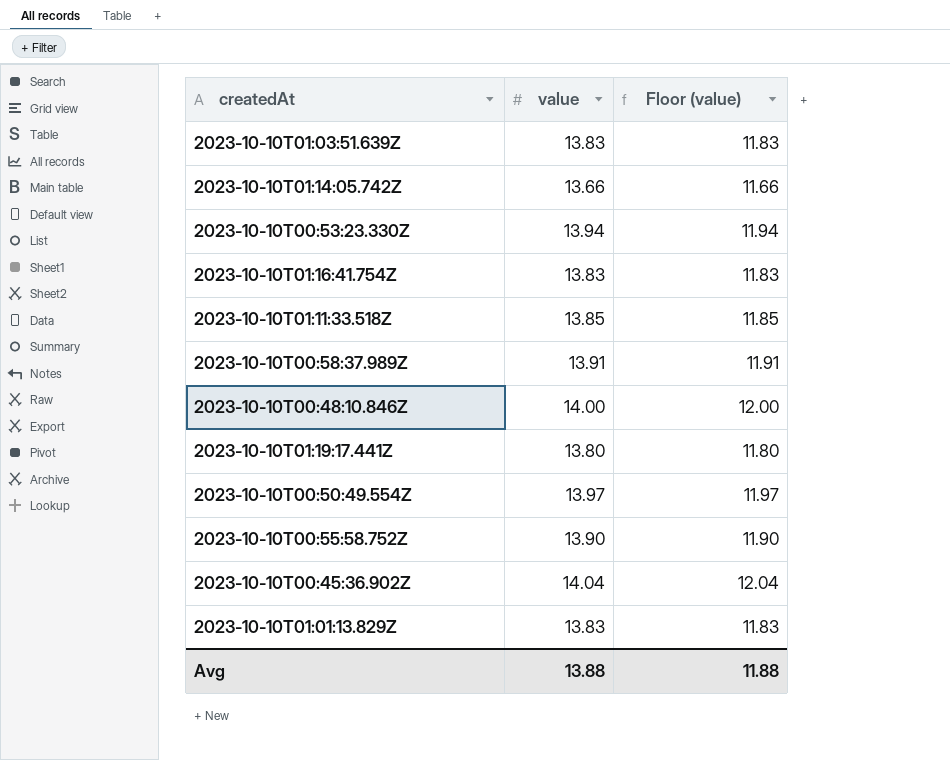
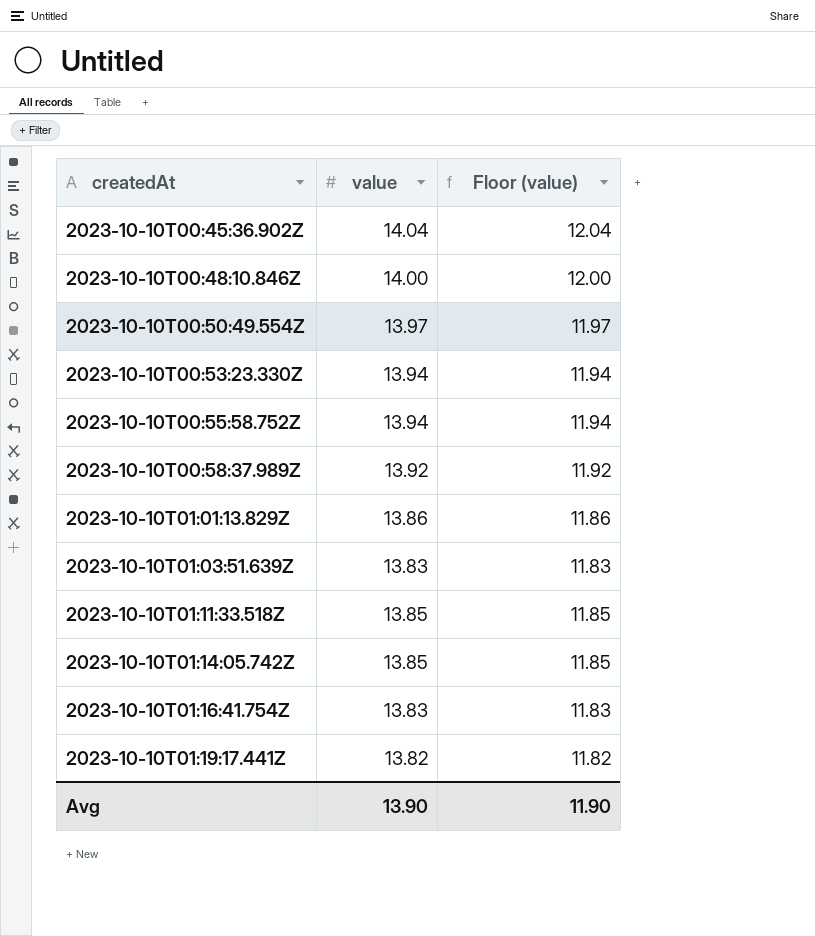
row order: none -> createdAt ascending
2023-10-10T00:55:58.752Z | value: 13.90 -> 13.94
2023-10-10T00:55:58.752Z | Floor (value): 11.90 -> 11.94
2023-10-10T00:58:37.989Z | value: 13.91 -> 13.92
2023-10-10T00:58:37.989Z | Floor (value): 11.91 -> 11.92
2023-10-10T01:01:13.829Z | value: 13.83 -> 13.86
2023-10-10T01:01:13.829Z | Floor (value): 11.83 -> 11.86
2023-10-10T01:14:05.742Z | value: 13.66 -> 13.85
2023-10-10T01:14:05.742Z | Floor (value): 11.66 -> 11.85
2023-10-10T01:19:17.441Z | value: 13.80 -> 13.82
2023-10-10T01:19:17.441Z | Floor (value): 11.80 -> 11.82
Avg | value: 13.88 -> 13.90
Avg | Floor (value): 11.88 -> 11.90

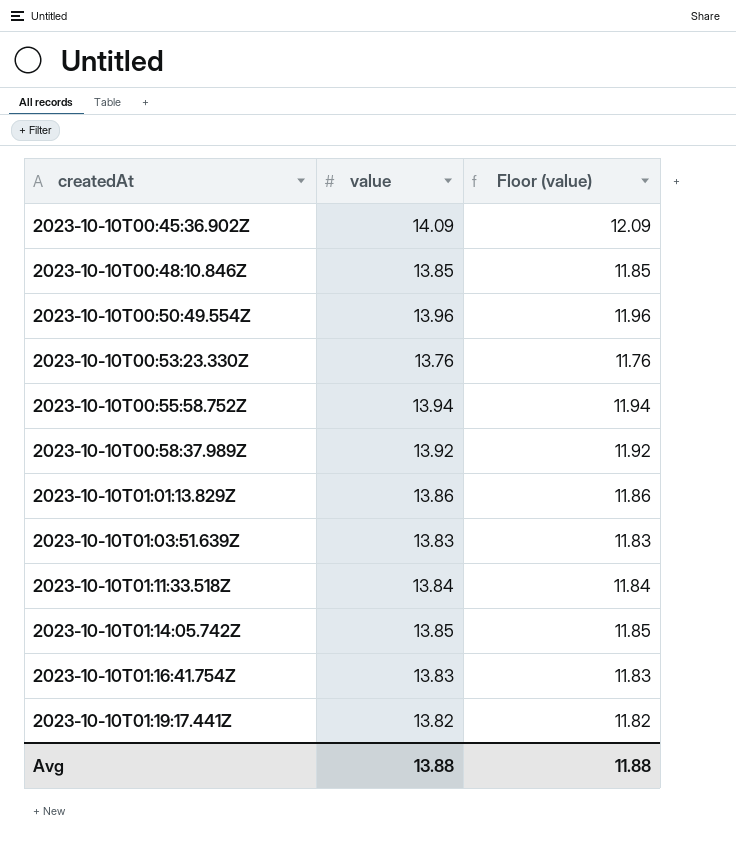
2023-10-10T00:45:36.902Z | value: 14.04 -> 14.09
2023-10-10T00:45:36.902Z | Floor (value): 12.04 -> 12.09
2023-10-10T00:48:10.846Z | value: 14.00 -> 13.85
2023-10-10T00:48:10.846Z | Floor (value): 12.00 -> 11.85
2023-10-10T00:50:49.554Z | value: 13.97 -> 13.96
2023-10-10T00:50:49.554Z | Floor (value): 11.97 -> 11.96
2023-10-10T00:53:23.330Z | value: 13.94 -> 13.76
2023-10-10T00:53:23.330Z | Floor (value): 11.94 -> 11.76
2023-10-10T01:11:33.518Z | value: 13.85 -> 13.84
2023-10-10T01:11:33.518Z | Floor (value): 11.85 -> 11.84
Avg | value: 13.90 -> 13.88
Avg | Floor (value): 11.90 -> 11.88

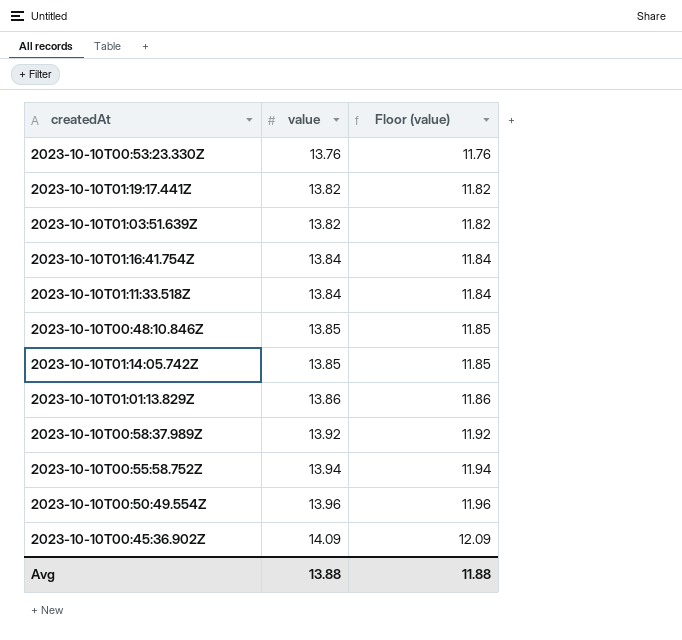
row order: createdAt ascending -> value ascending
2023-10-10T01:03:51.639Z | value: 13.83 -> 13.82
2023-10-10T01:03:51.639Z | Floor (value): 11.83 -> 11.82
2023-10-10T01:16:41.754Z | value: 13.83 -> 13.84
2023-10-10T01:16:41.754Z | Floor (value): 11.83 -> 11.84

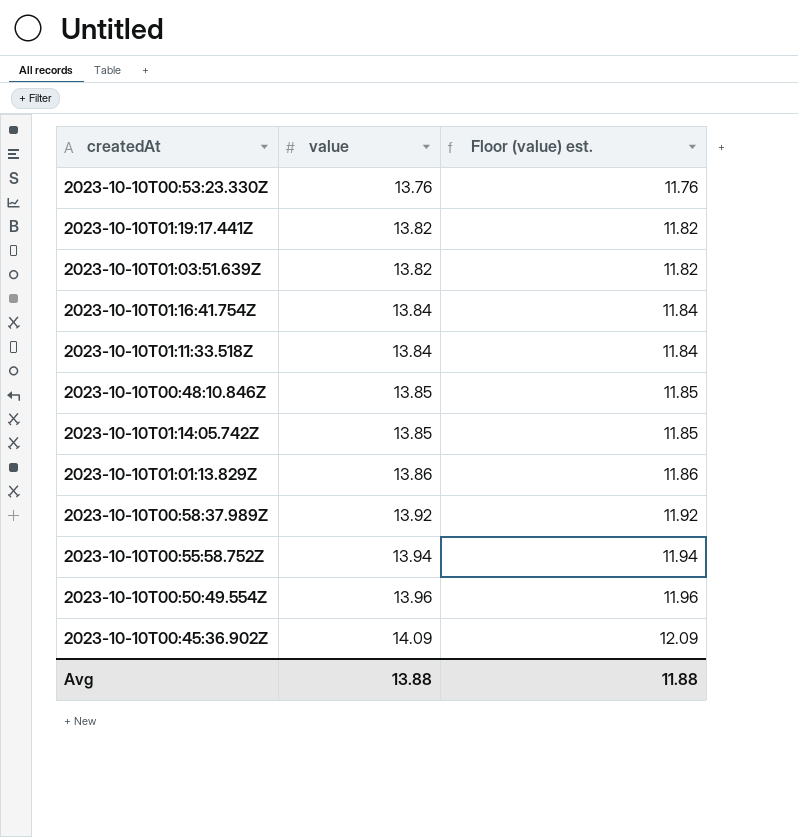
column name: Floor (value) -> Floor (value) est.

